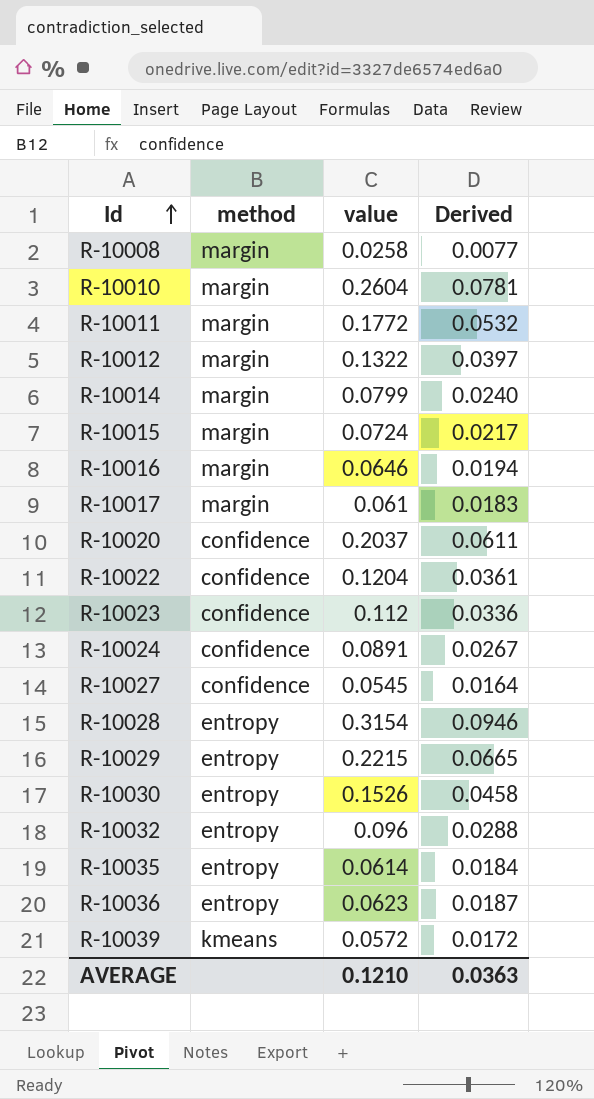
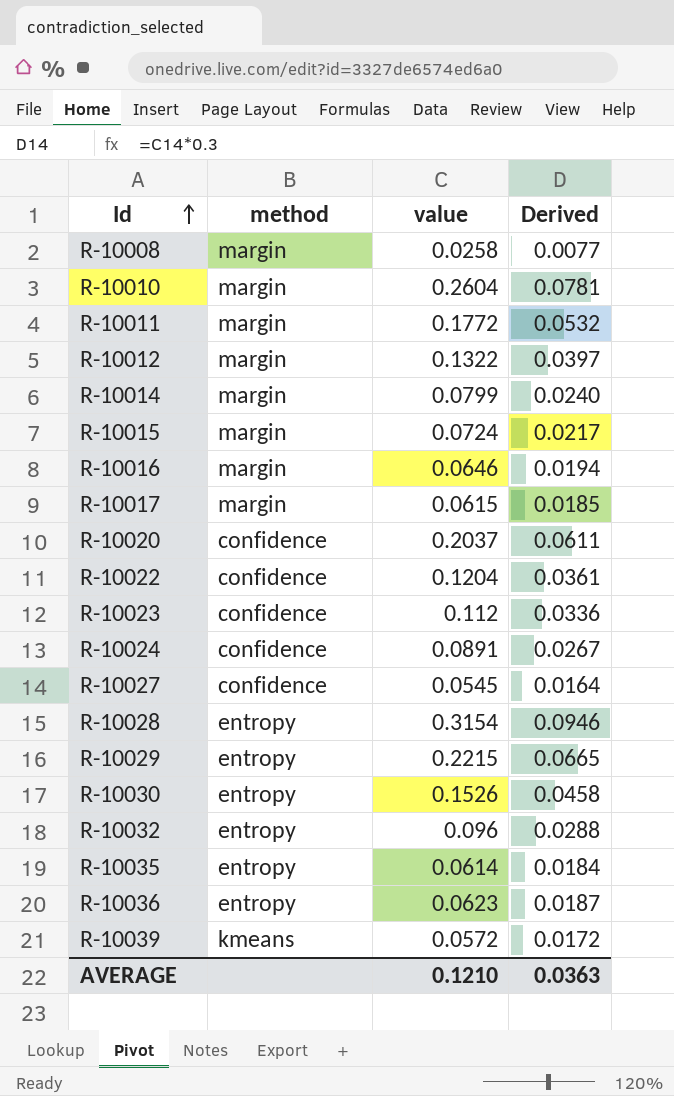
R-10017 | value: 0.061 -> 0.0615
R-10017 | Derived: 0.0183 -> 0.0185

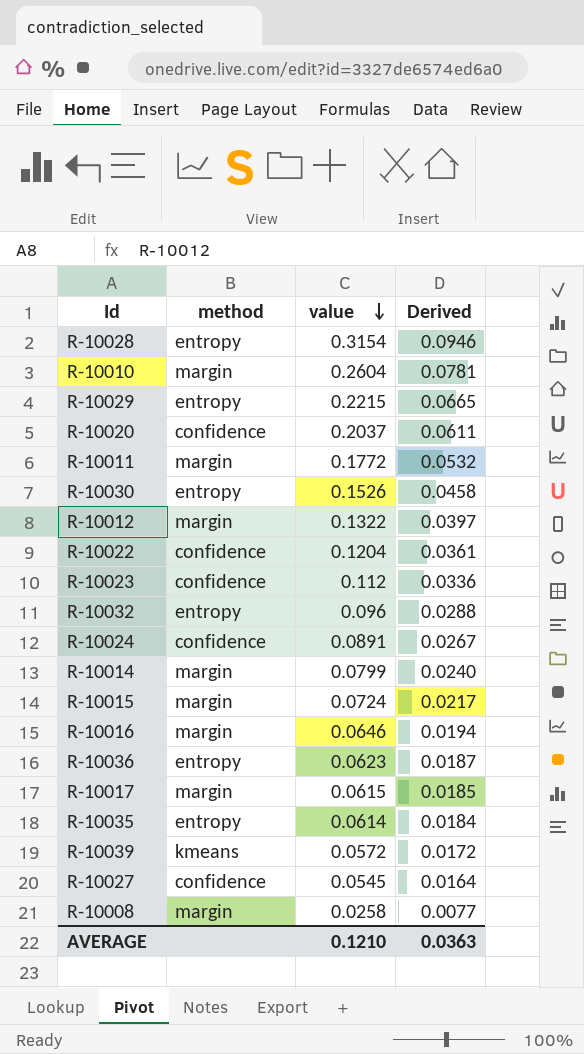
row order: Id ascending -> value descending

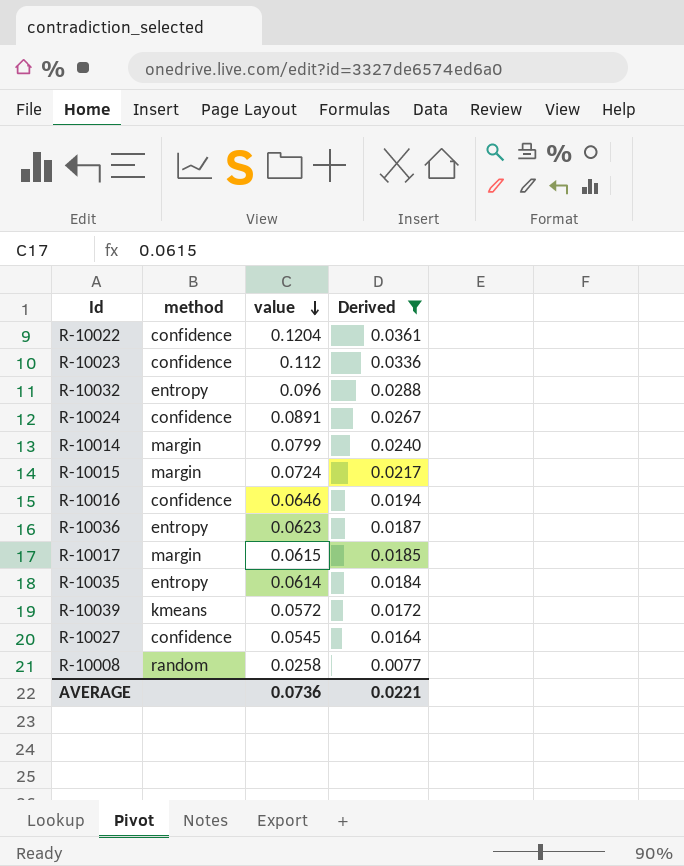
filter: none -> Derived <= 0.0361
R-10016 | method: margin -> confidence
R-10008 | method: margin -> random
AVERAGE | value: 0.1210 -> 0.0736
AVERAGE | Derived: 0.0363 -> 0.0221

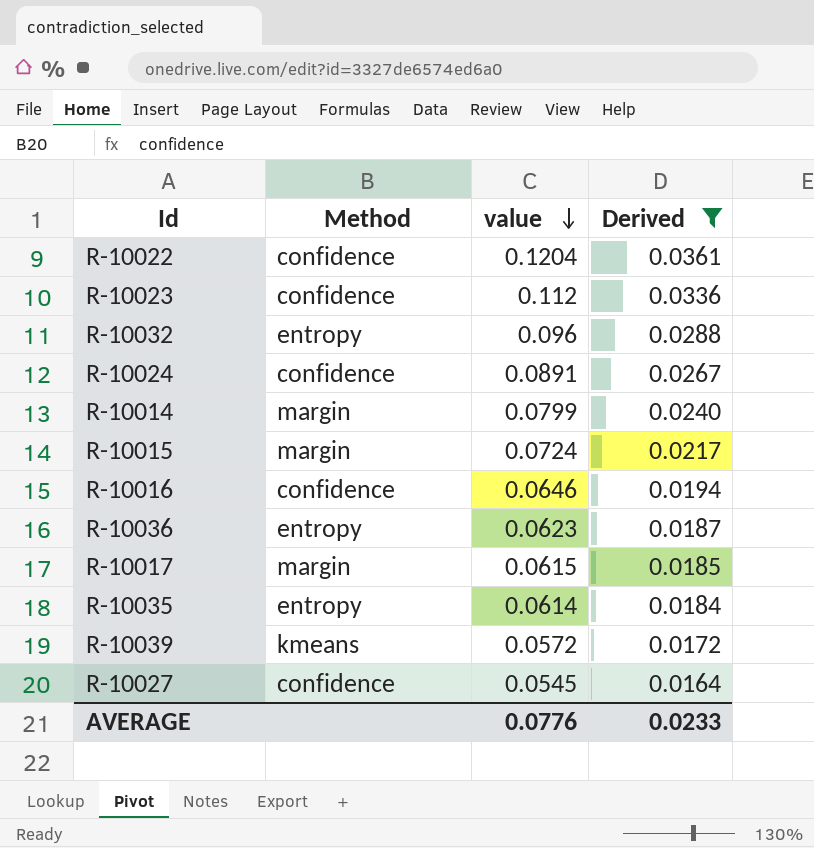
column name: method -> Method
row R-10008: random | 0.0258 | 0.0077 -> none
AVERAGE | value: 0.0736 -> 0.0776
AVERAGE | Derived: 0.0221 -> 0.0233

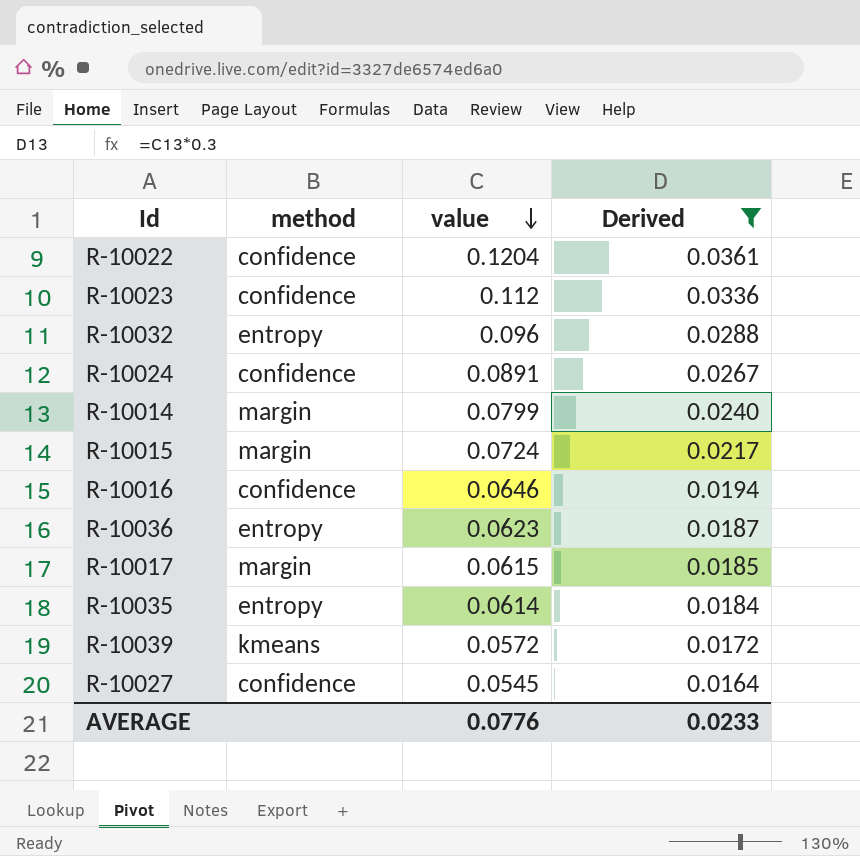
column name: Method -> method

